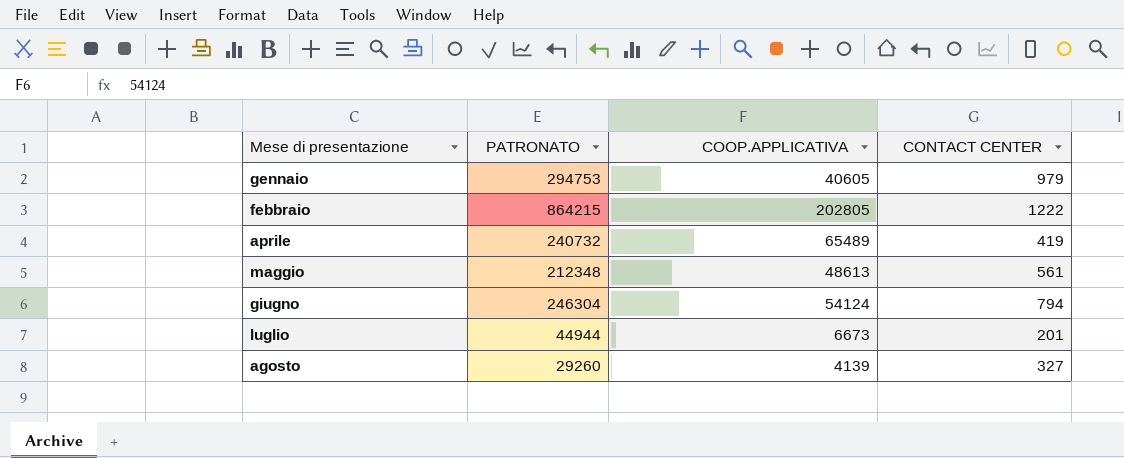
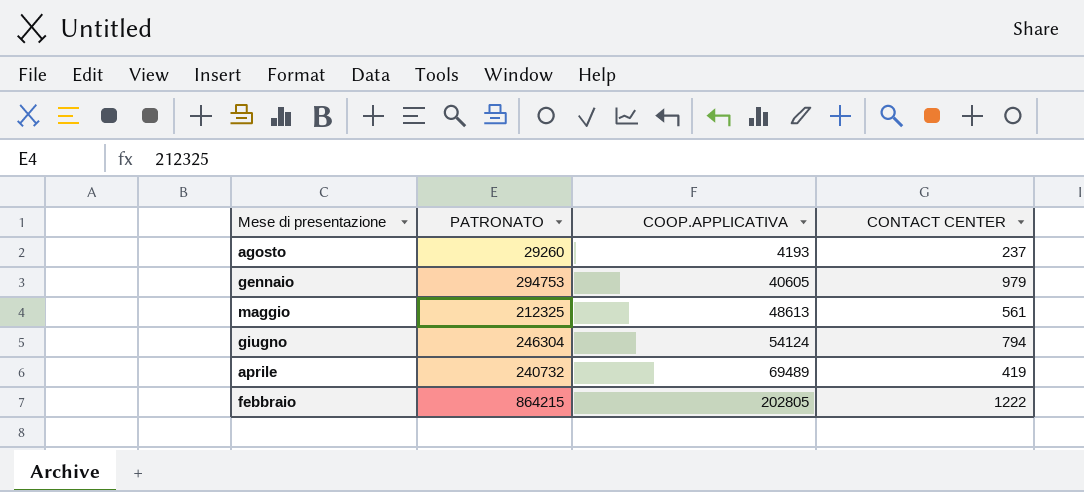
row order: Mese di presentazione ascending -> COOP.APPLICATIVA ascending
row luglio: 44944 | 6673 | 201 -> none
agosto | COOP.APPLICATIVA: 4139 -> 4193
agosto | CONTACT CENTER: 327 -> 237
maggio | PATRONATO: 212348 -> 212325
aprile | COOP.APPLICATIVA: 65489 -> 69489

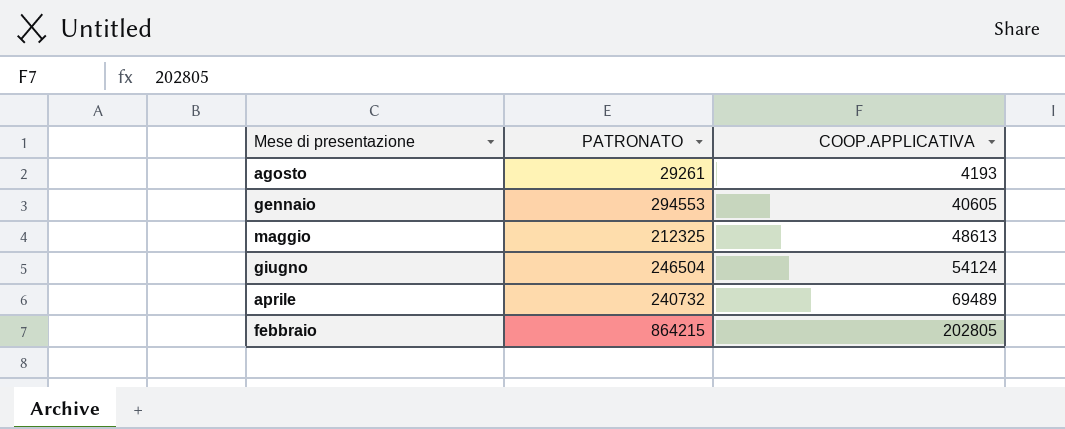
column CONTACT CENTER | position: 4 -> none
agosto | PATRONATO: 29260 -> 29261
gennaio | PATRONATO: 294753 -> 294553
giugno | PATRONATO: 246304 -> 246504

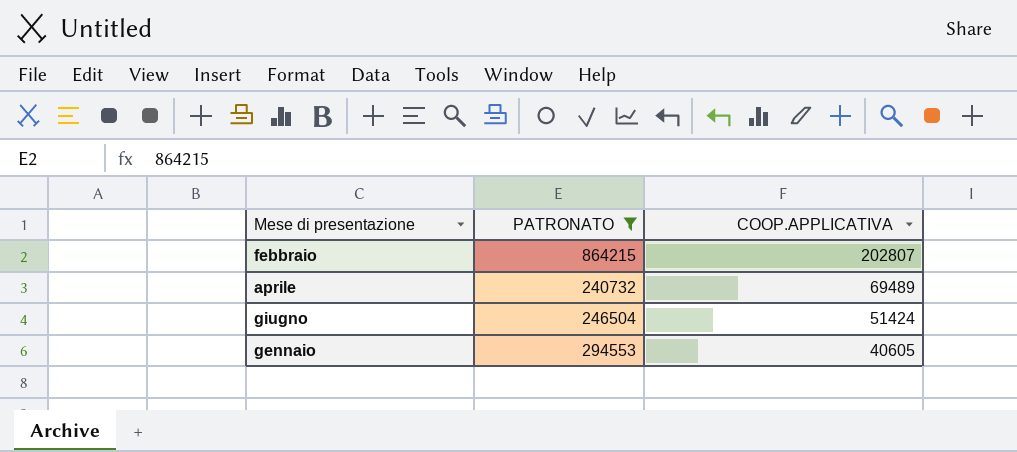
filter: none -> PATRONATO >= 240732
row order: COOP.APPLICATIVA ascending -> COOP.APPLICATIVA descending
febbraio | COOP.APPLICATIVA: 202805 -> 202807
giugno | COOP.APPLICATIVA: 54124 -> 51424

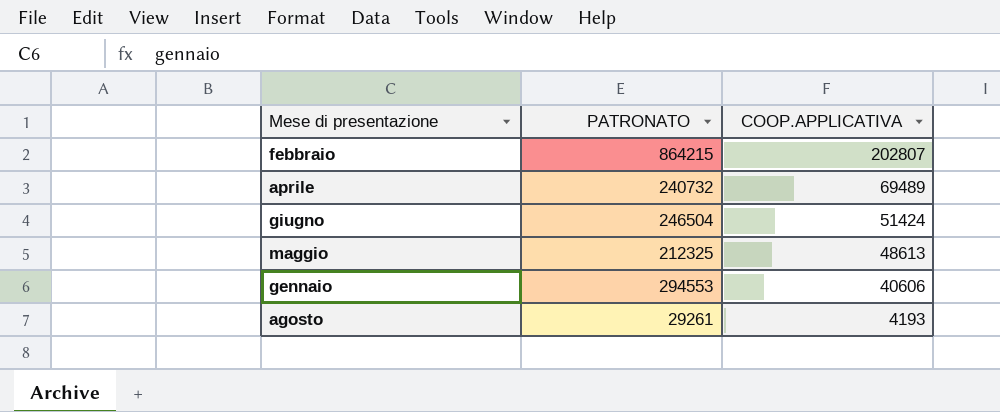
filter: PATRONATO >= 240732 -> none
gennaio | COOP.APPLICATIVA: 40605 -> 40606

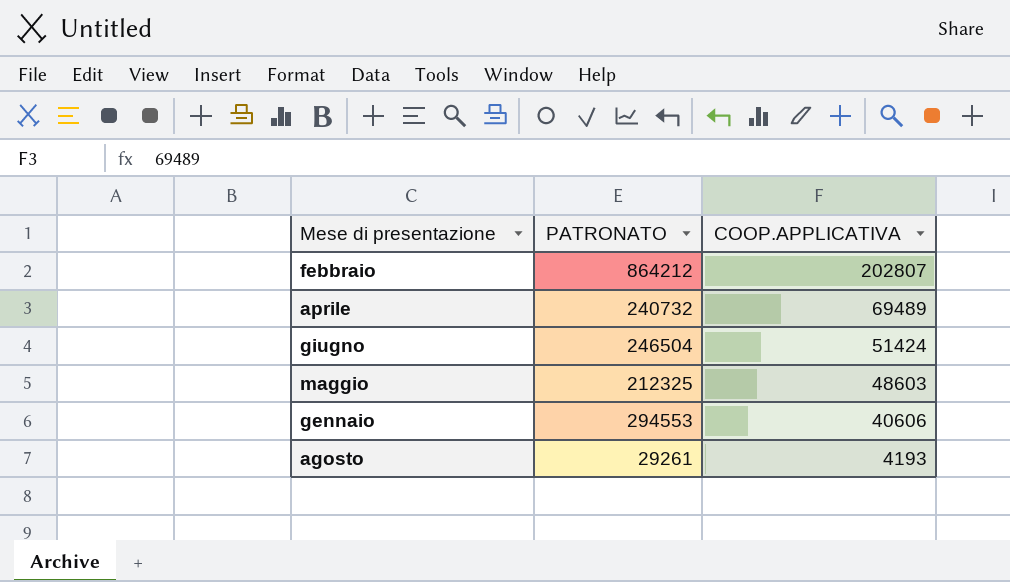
febbraio | PATRONATO: 864215 -> 864212
maggio | COOP.APPLICATIVA: 48613 -> 48603

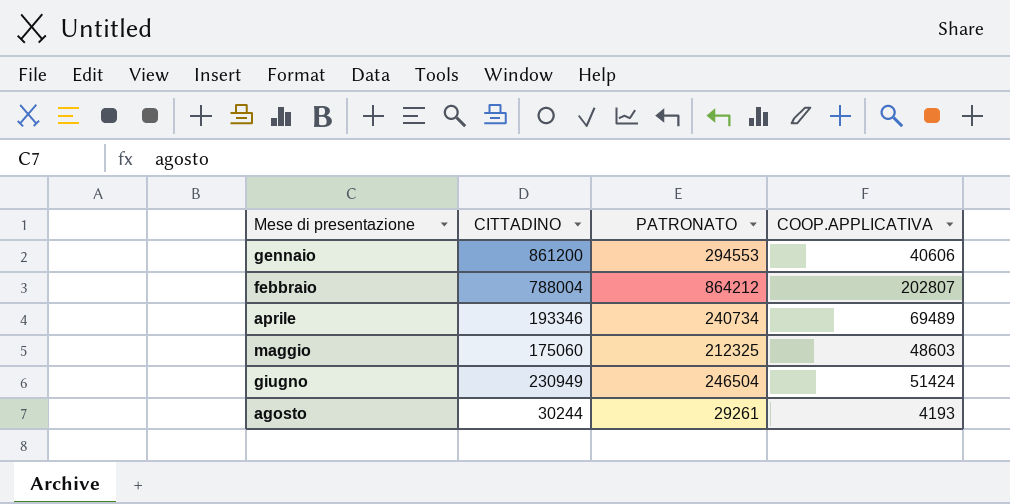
row order: COOP.APPLICATIVA descending -> Mese di presentazione ascending
column CITTADINO | position: none -> 2
aprile | PATRONATO: 240732 -> 240734

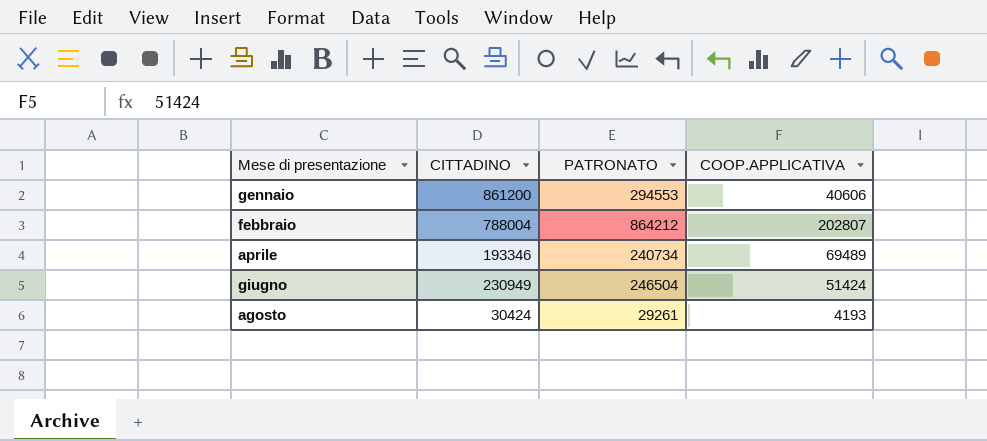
row maggio: 175060 | 212325 | 48603 -> none
agosto | CITTADINO: 30244 -> 30424

